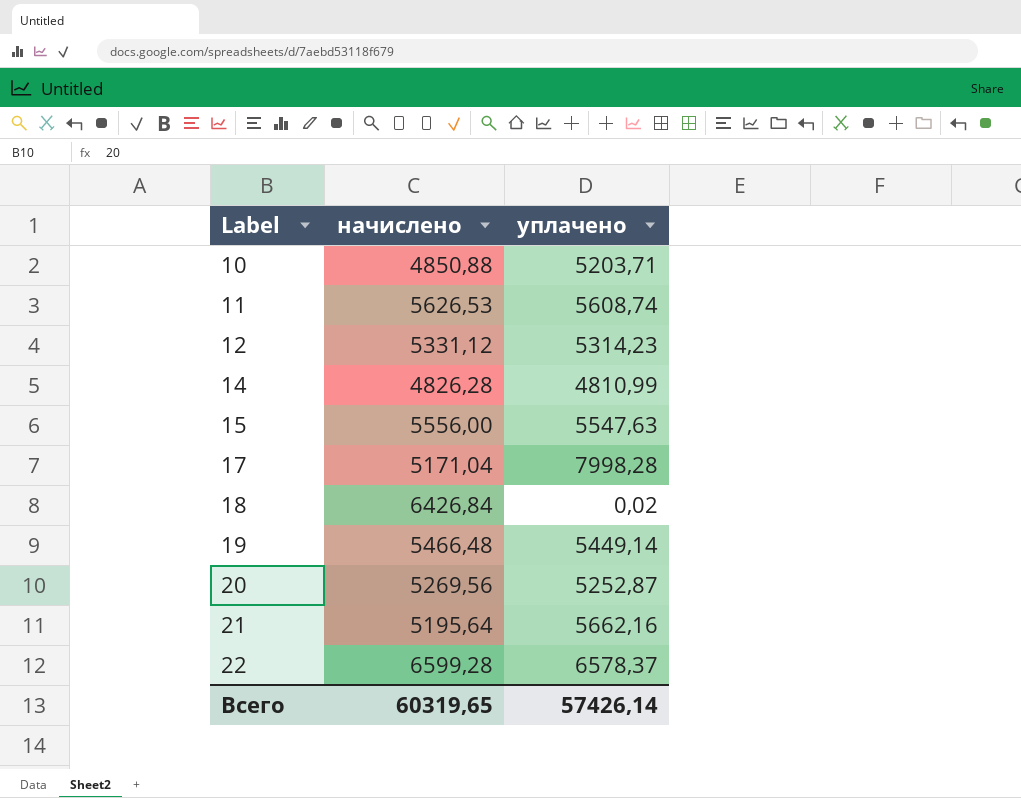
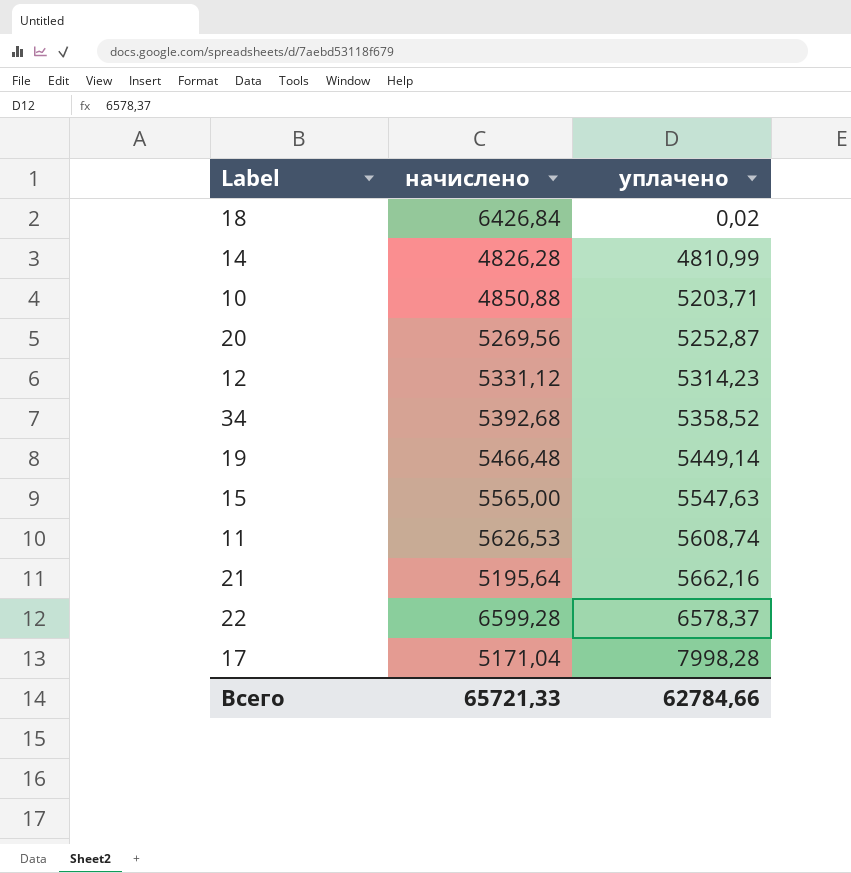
row order: Label ascending -> уплачено ascending
row 34: none -> 5392,68 | 5358,52
15 | начислено: 5556,00 -> 5565,00
Всего | начислено: 60319,65 -> 65721,33
Всего | уплачено: 57426,14 -> 62784,66

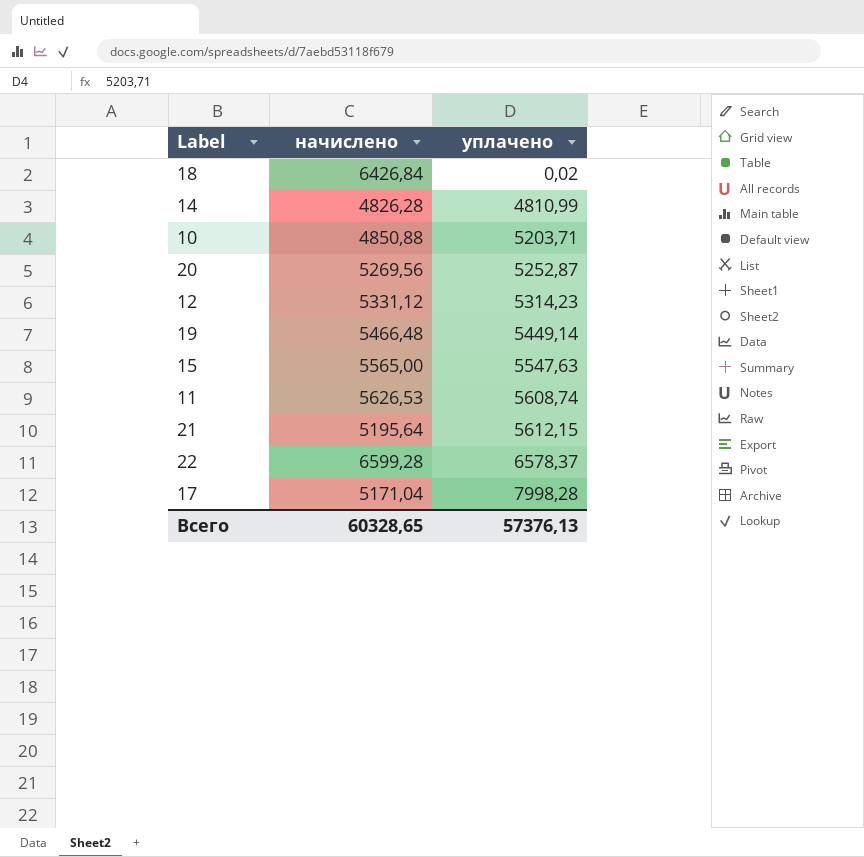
row 34: 5392,68 | 5358,52 -> none
21 | уплачено: 5662,16 -> 5612,15
Всего | начислено: 65721,33 -> 60328,65
Всего | уплачено: 62784,66 -> 57376,13

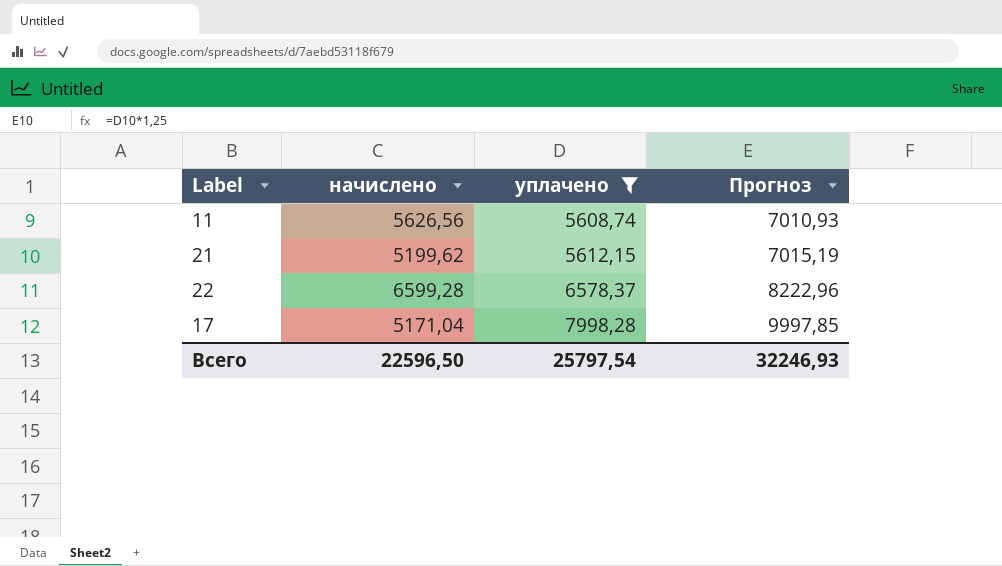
filter: none -> уплачено >= 5608,74
column Прогноз | formula: none -> [уплачено] * 1,25
11 | начислено: 5626,53 -> 5626,56
21 | начислено: 5195,64 -> 5199,62
Всего | начислено: 60328,65 -> 22596,50
Всего | уплачено: 57376,13 -> 25797,54

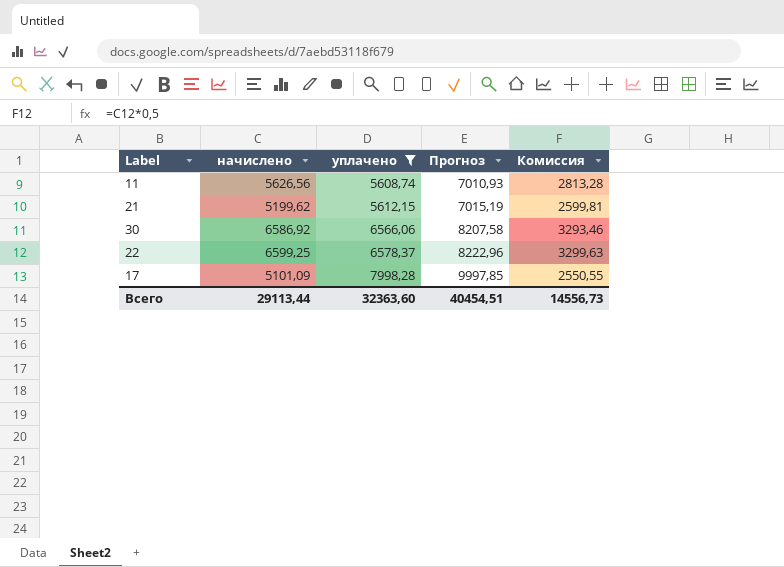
column Комиссия | formula: none -> [начислено] * 0,5
row 30: none -> 6586,92 | 6566,06 | 8207,58 | 3293,46
22 | начислено: 6599,28 -> 6599,25
17 | начислено: 5171,04 -> 5101,09
Всего | начислено: 22596,50 -> 29113,44
Всего | уплачено: 25797,54 -> 32363,60
Всего | Прогноз: 32246,93 -> 40454,51

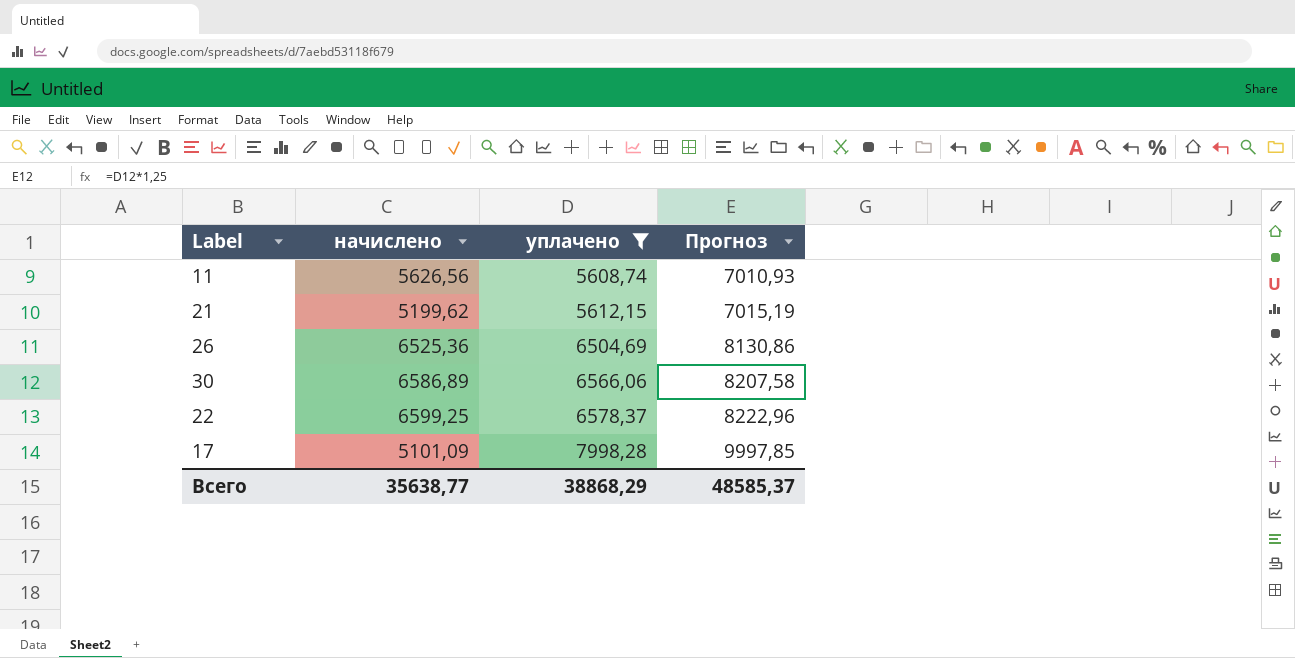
column Комиссия | formula: [начислено] * 0,5 -> none
row 26: none -> 6525,36 | 6504,69 | 8130,86
30 | начислено: 6586,92 -> 6586,89
Всего | начислено: 29113,44 -> 35638,77
Всего | уплачено: 32363,60 -> 38868,29
Всего | Прогноз: 40454,51 -> 48585,37

